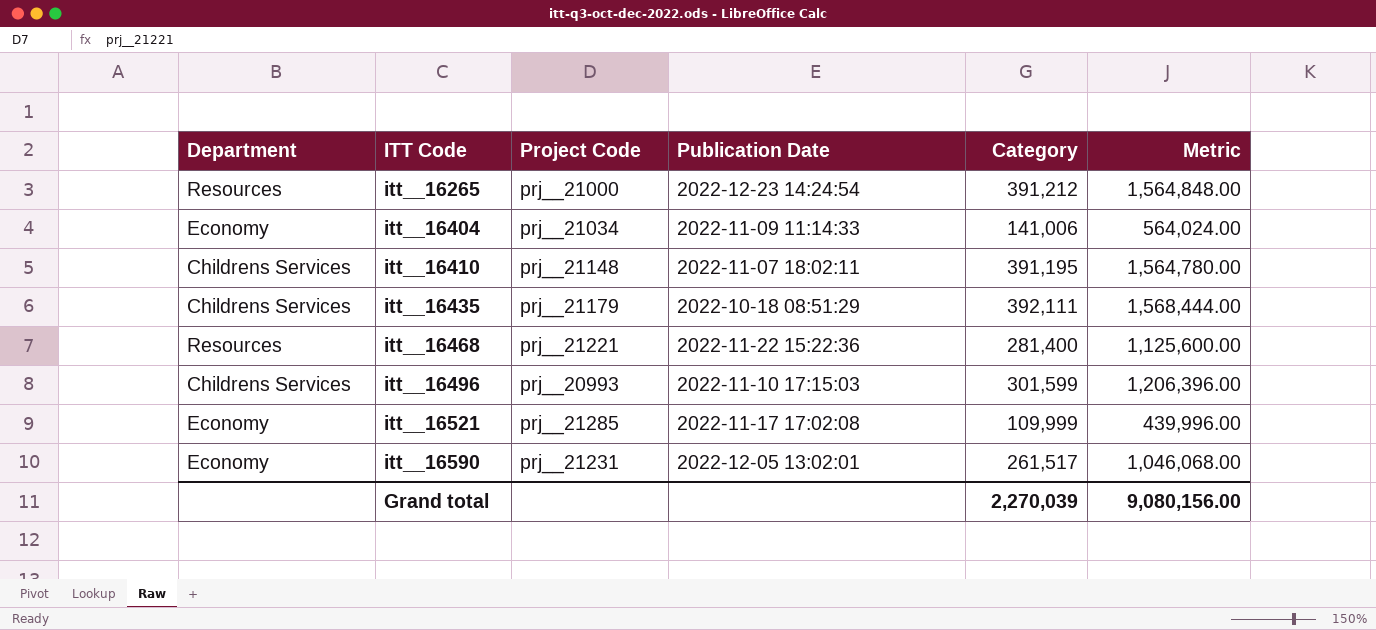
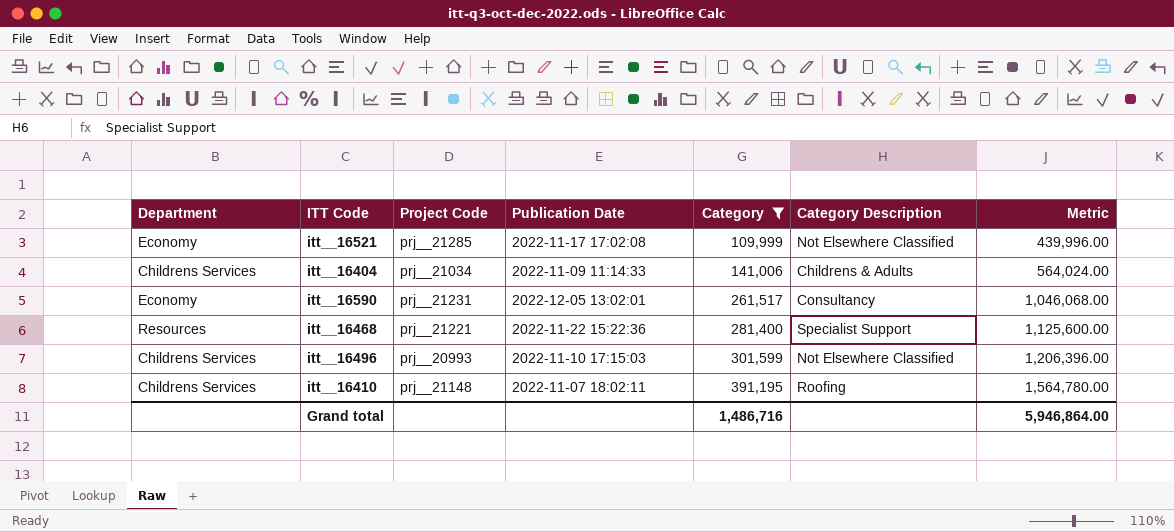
filter: none -> Category <= 391,195
row order: ITT Code ascending -> Category ascending
column Category Description | position: none -> 6
itt__16404 | Department: Economy -> Childrens Services
Grand total | Category: 2,270,039 -> 1,486,716
Grand total | Metric: 9,080,156.00 -> 5,946,864.00

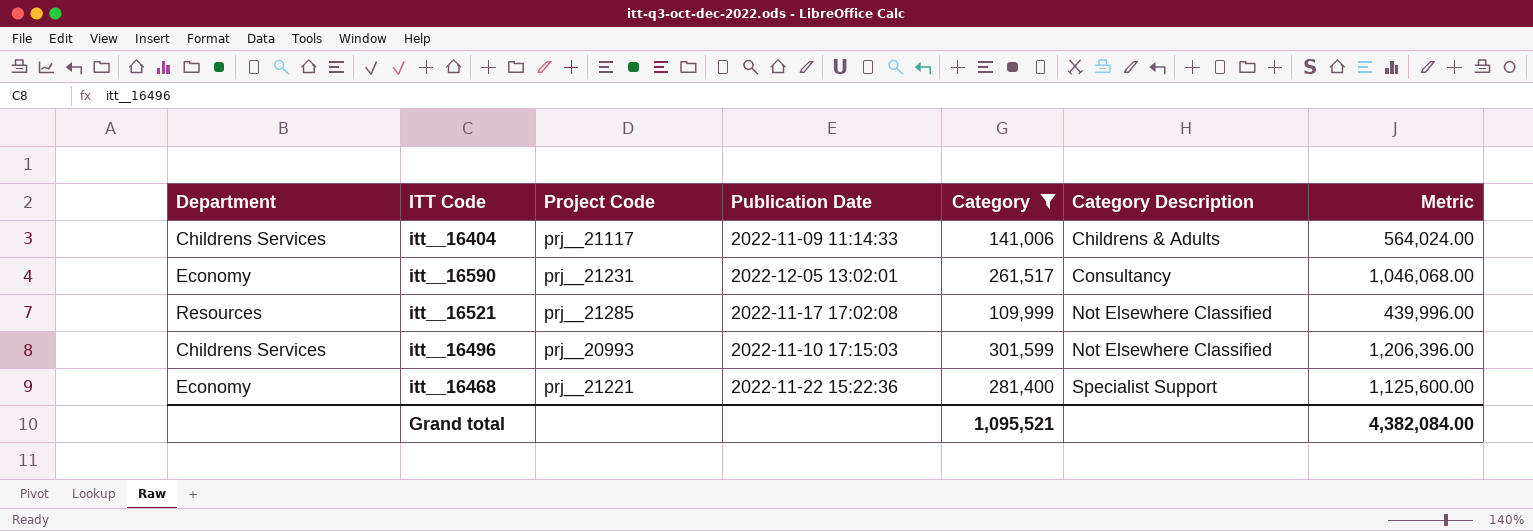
row order: Category ascending -> Category Description ascending
row itt__16410: Childrens Services | prj__21148 | 2022-11-07 18:02:11 | 391,195 | Roofing | 1,564,780.00 -> none
itt__16404 | Project Code: prj__21034 -> prj__21117
itt__16521 | Department: Economy -> Resources
itt__16468 | Department: Resources -> Economy
Grand total | Category: 1,486,716 -> 1,095,521
Grand total | Metric: 5,946,864.00 -> 4,382,084.00

